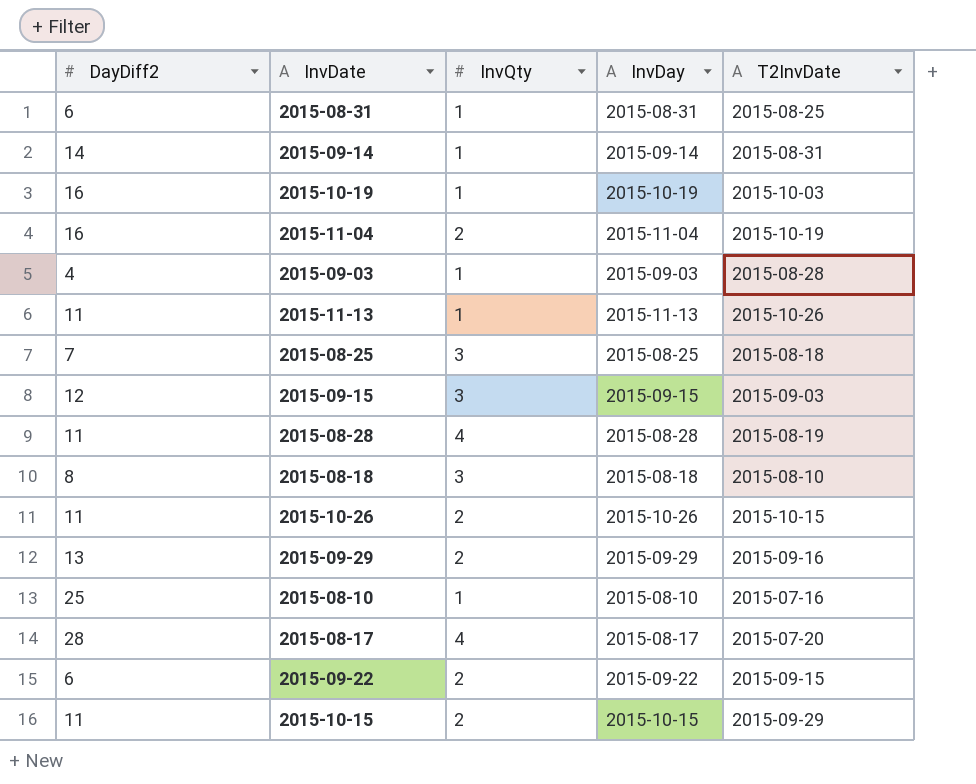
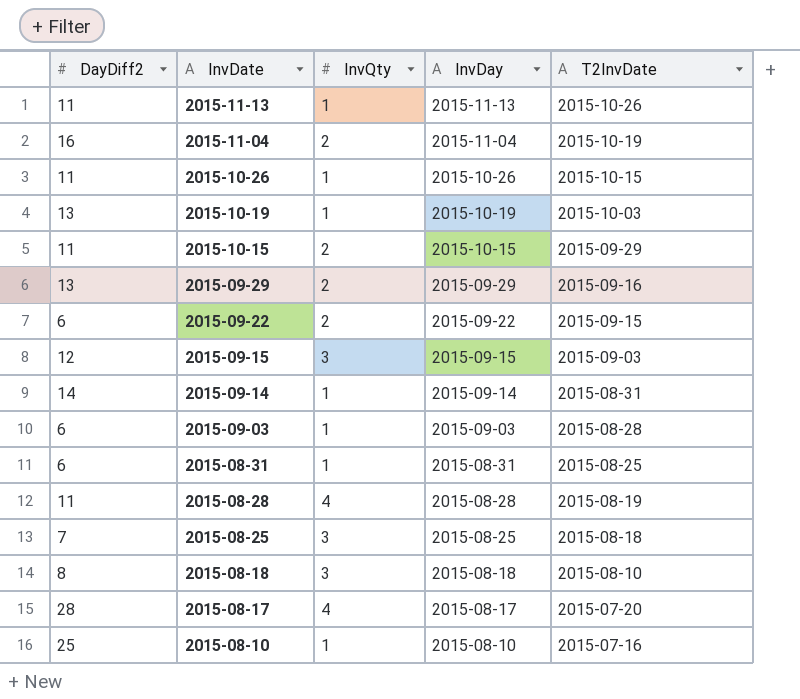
row order: none -> InvDate descending
2015-10-26 | InvQty: 2 -> 1
2015-10-19 | DayDiff2: 16 -> 13
2015-09-03 | DayDiff2: 4 -> 6

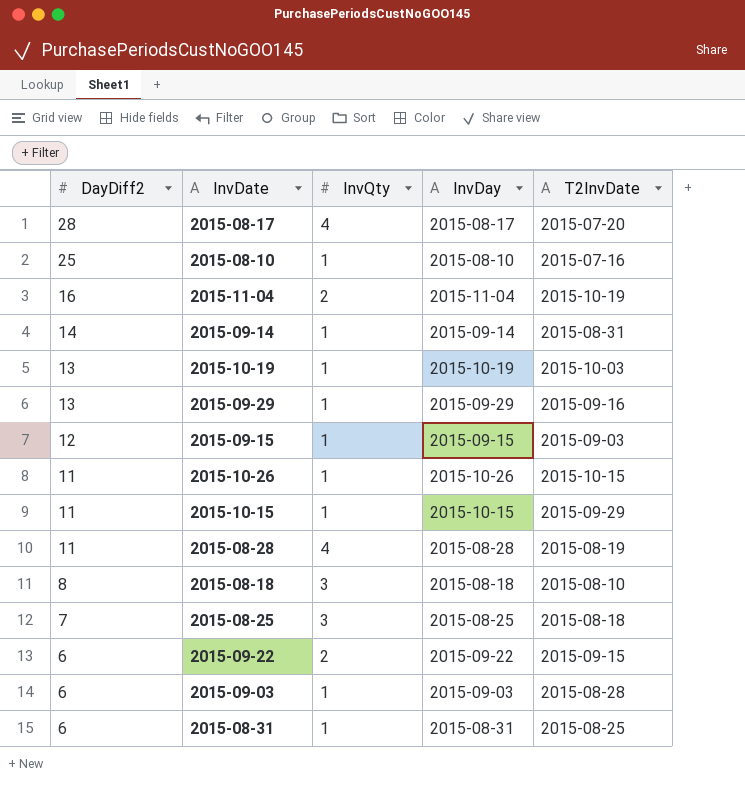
row order: InvDate descending -> DayDiff2 descending
row 2015-11-13: 11 | 1 | 2015-11-13 | 2015-10-26 -> none
2015-09-29 | InvQty: 2 -> 1
2015-09-15 | InvQty: 3 -> 1
2015-10-15 | InvQty: 2 -> 1

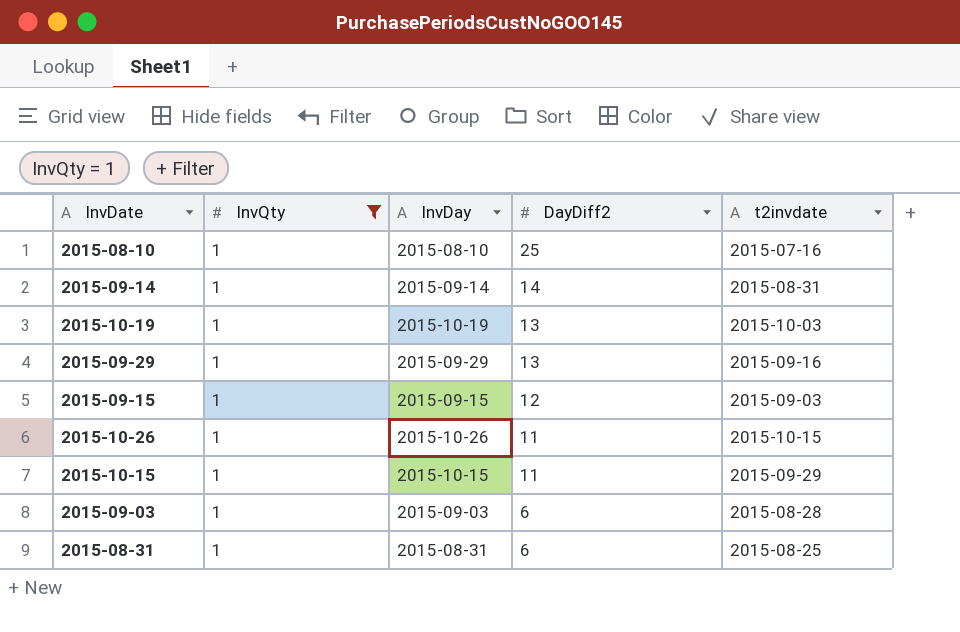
filter: none -> InvQty = 1
column DayDiff2 | position: 1 -> 4
column name: T2InvDate -> t2invdate

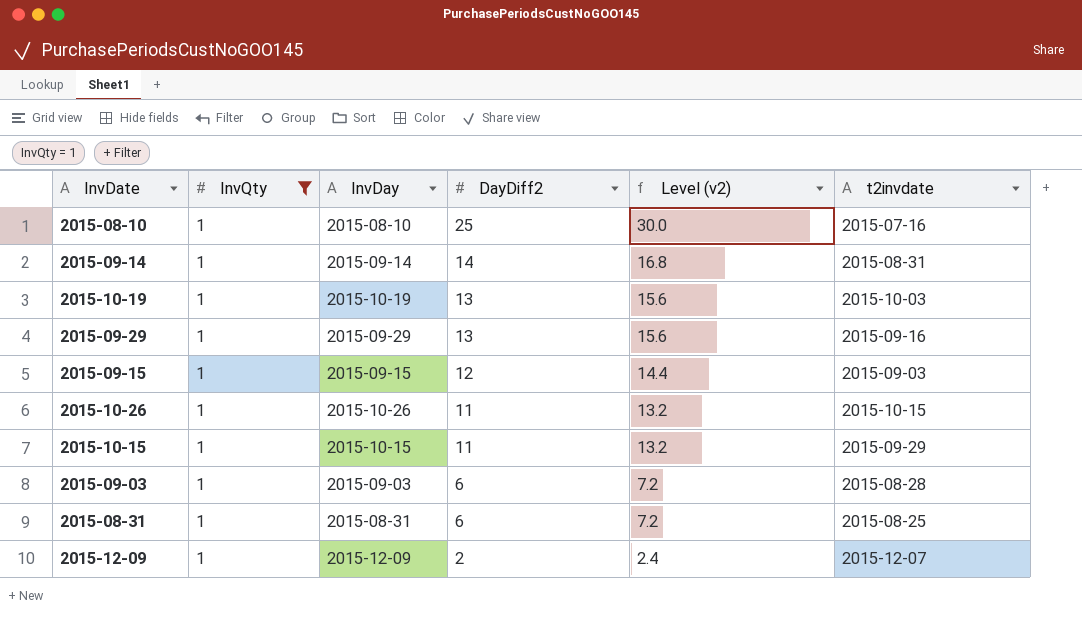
column Level (v2) | formula: none -> [DayDiff2] * 1.2
row 2015-12-09: none -> 1 | 2015-12-09 | 2 | 2.4 | 2015-12-07

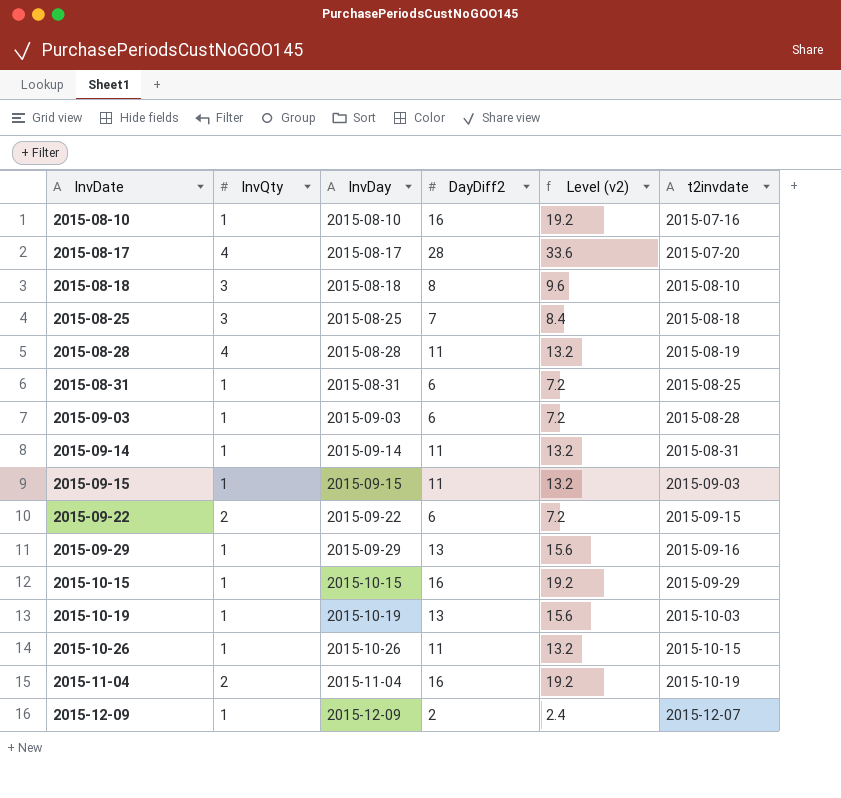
filter: InvQty = 1 -> none
row order: DayDiff2 descending -> InvDate ascending
2015-08-10 | DayDiff2: 25 -> 16
2015-08-10 | Level (v2): 30.0 -> 19.2
2015-09-14 | DayDiff2: 14 -> 11
2015-09-14 | Level (v2): 16.8 -> 13.2
2015-09-15 | DayDiff2: 12 -> 11
2015-09-15 | Level (v2): 14.4 -> 13.2
2015-10-15 | DayDiff2: 11 -> 16
2015-10-15 | Level (v2): 13.2 -> 19.2

